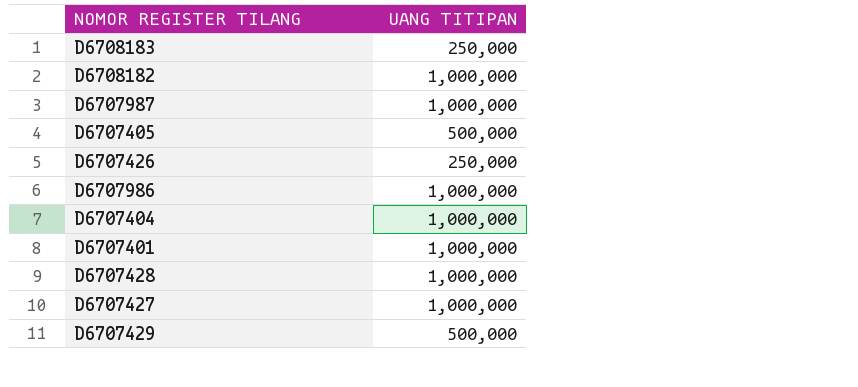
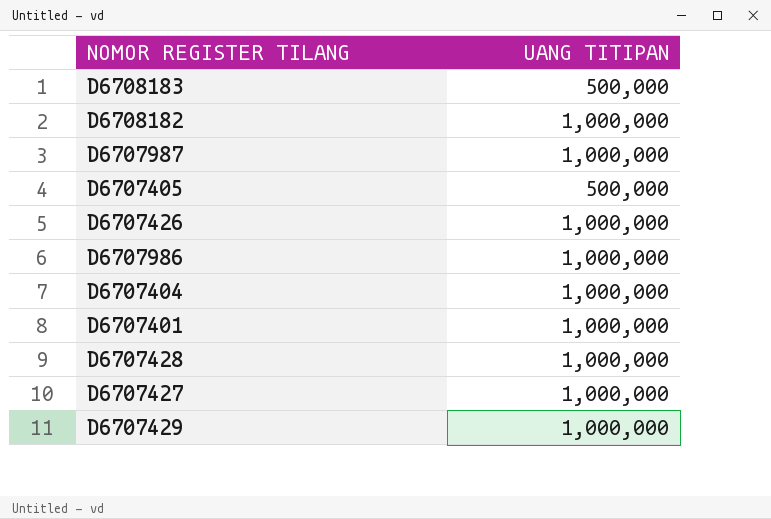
D6708183 | UANG TITIPAN: 250,000 -> 500,000
D6707426 | UANG TITIPAN: 250,000 -> 1,000,000
D6707429 | UANG TITIPAN: 500,000 -> 1,000,000

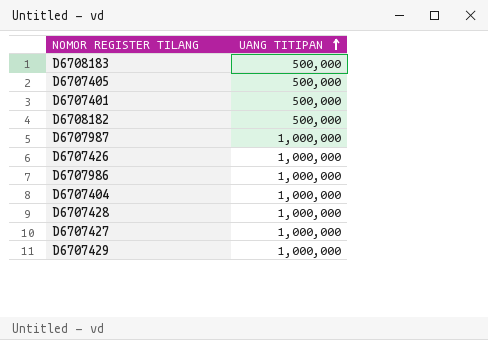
row order: none -> UANG TITIPAN ascending
D6707401 | UANG TITIPAN: 1,000,000 -> 500,000
D6708182 | UANG TITIPAN: 1,000,000 -> 500,000

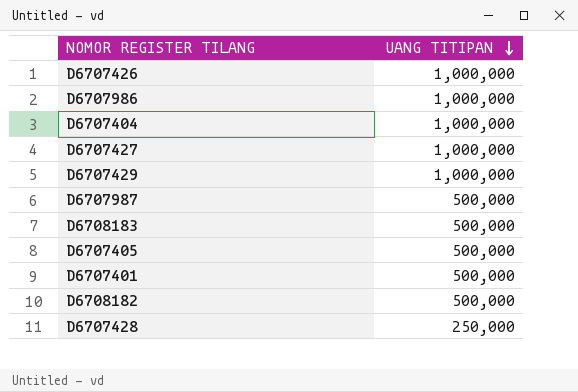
row order: UANG TITIPAN ascending -> UANG TITIPAN descending
D6707987 | UANG TITIPAN: 1,000,000 -> 500,000
D6707428 | UANG TITIPAN: 1,000,000 -> 250,000

